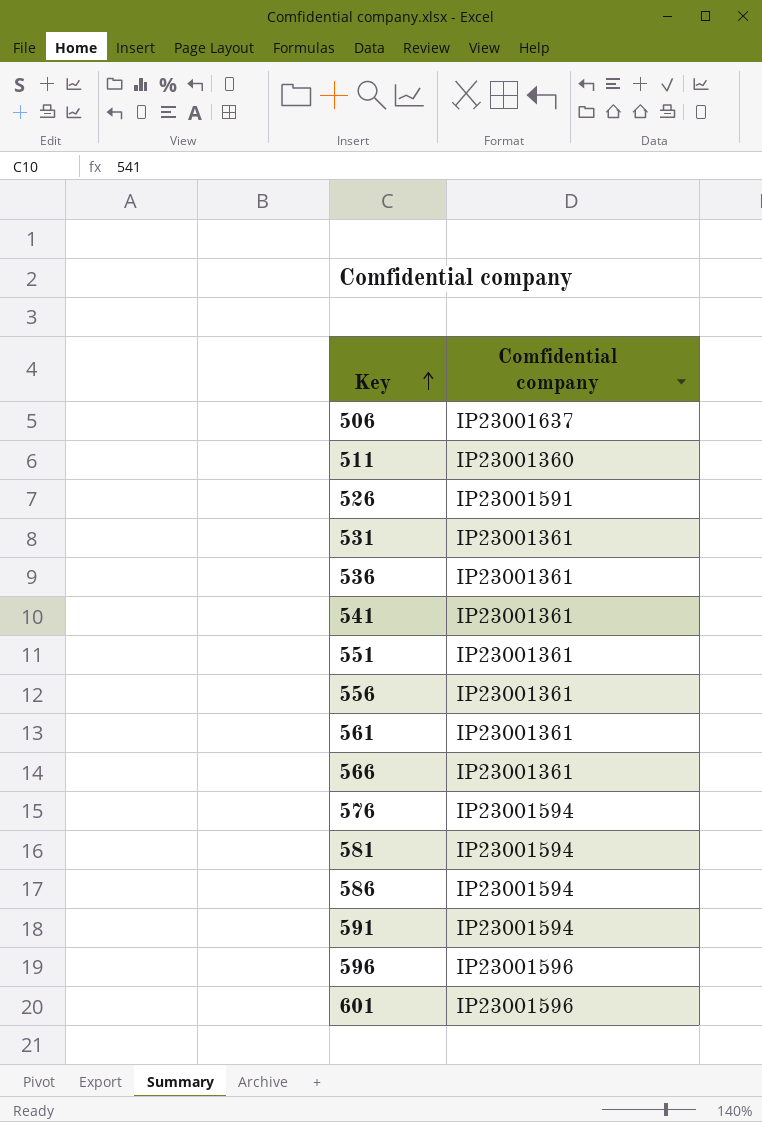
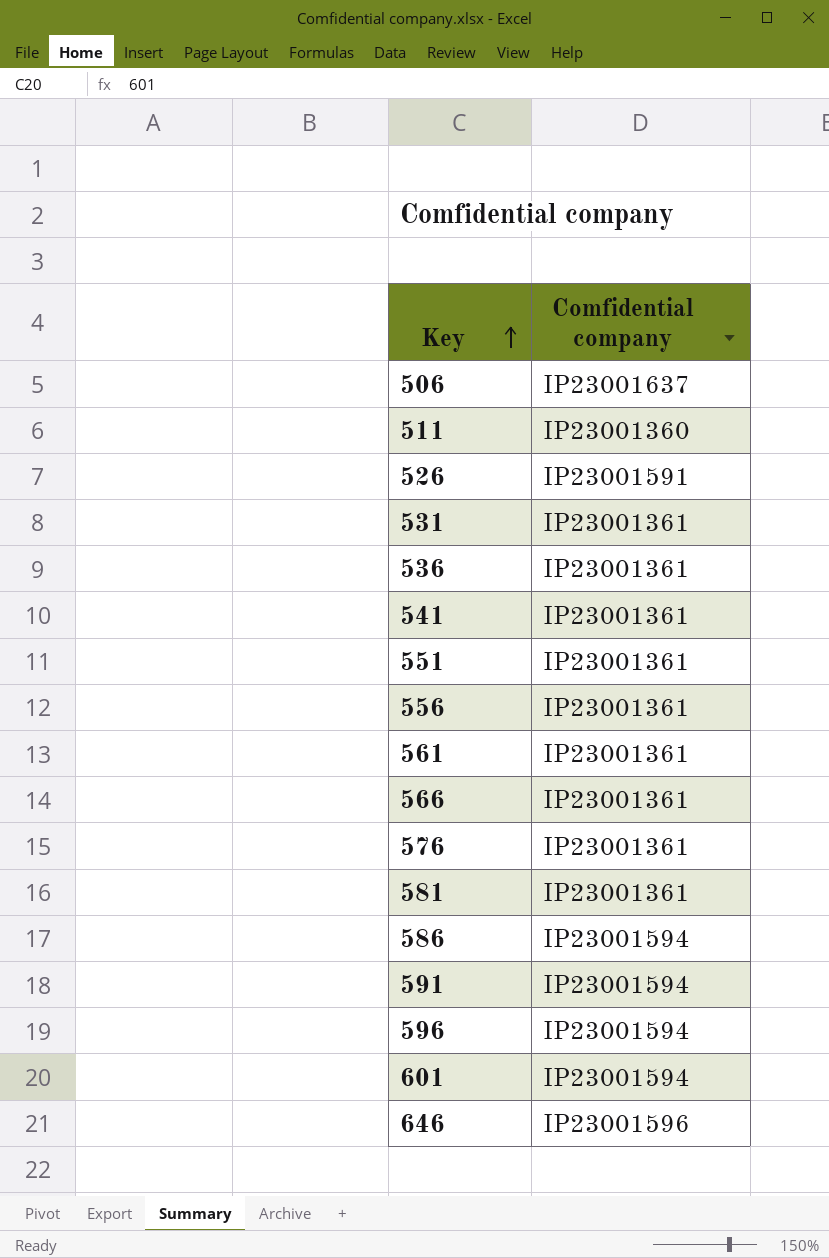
576 | Comfidential company: IP23001594 -> IP23001361
581 | Comfidential company: IP23001594 -> IP23001361
596 | Comfidential company: IP23001596 -> IP23001594
601 | Comfidential company: IP23001596 -> IP23001594
row 646: none -> IP23001596

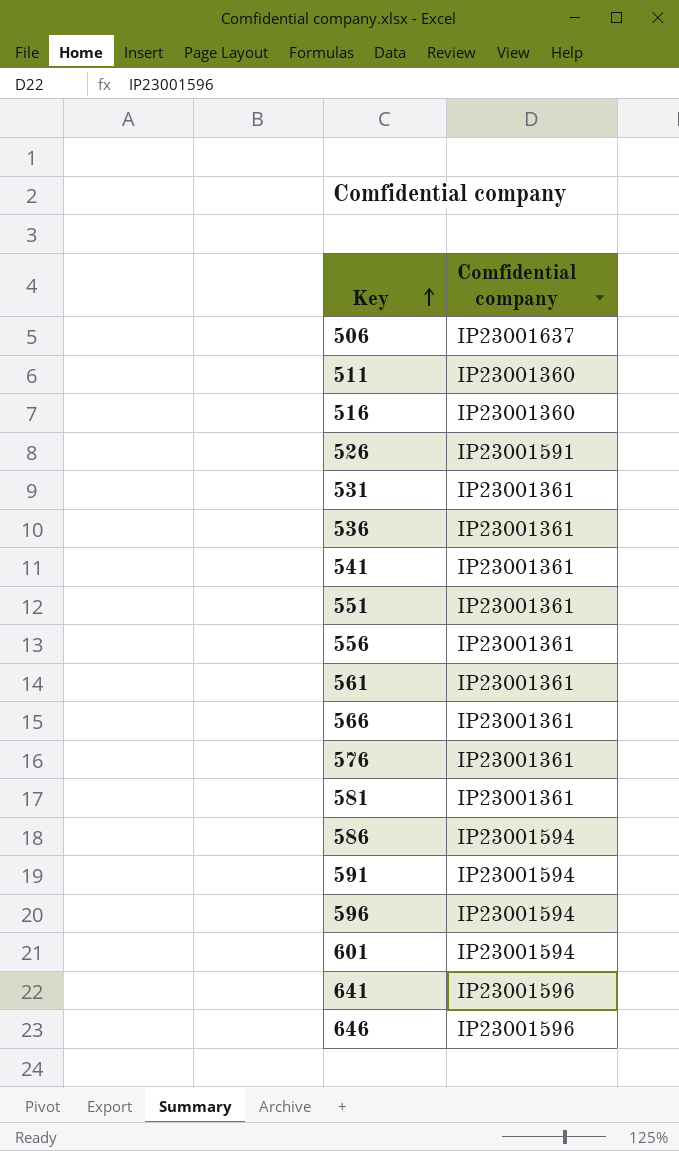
row 516: none -> IP23001360
row 641: none -> IP23001596

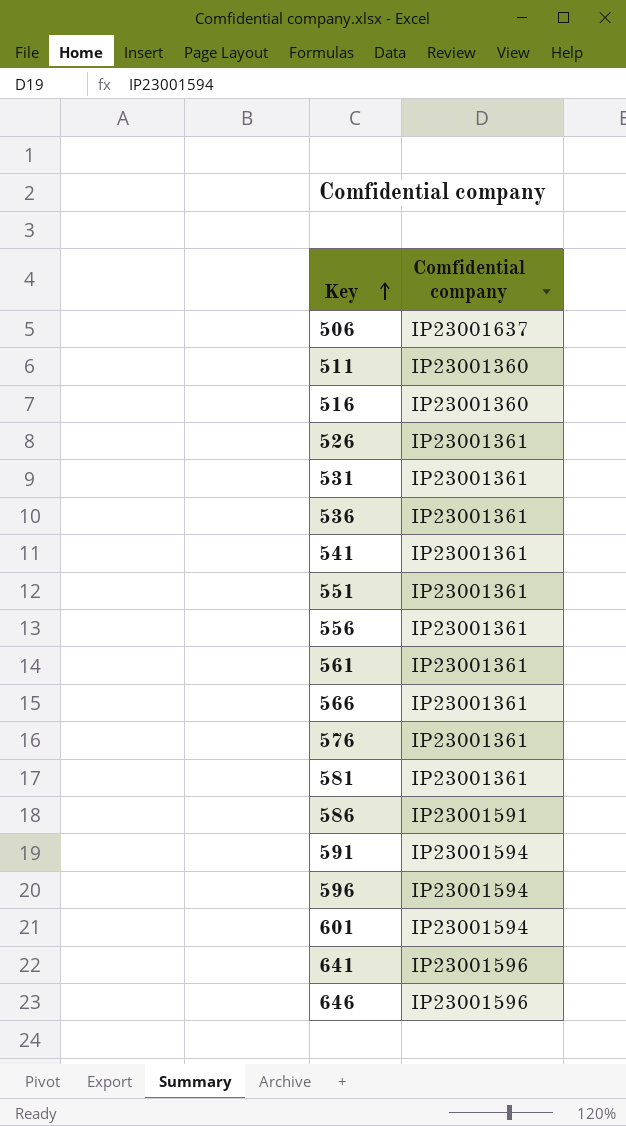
526 | Comfidential company: IP23001591 -> IP23001361
586 | Comfidential company: IP23001594 -> IP23001591

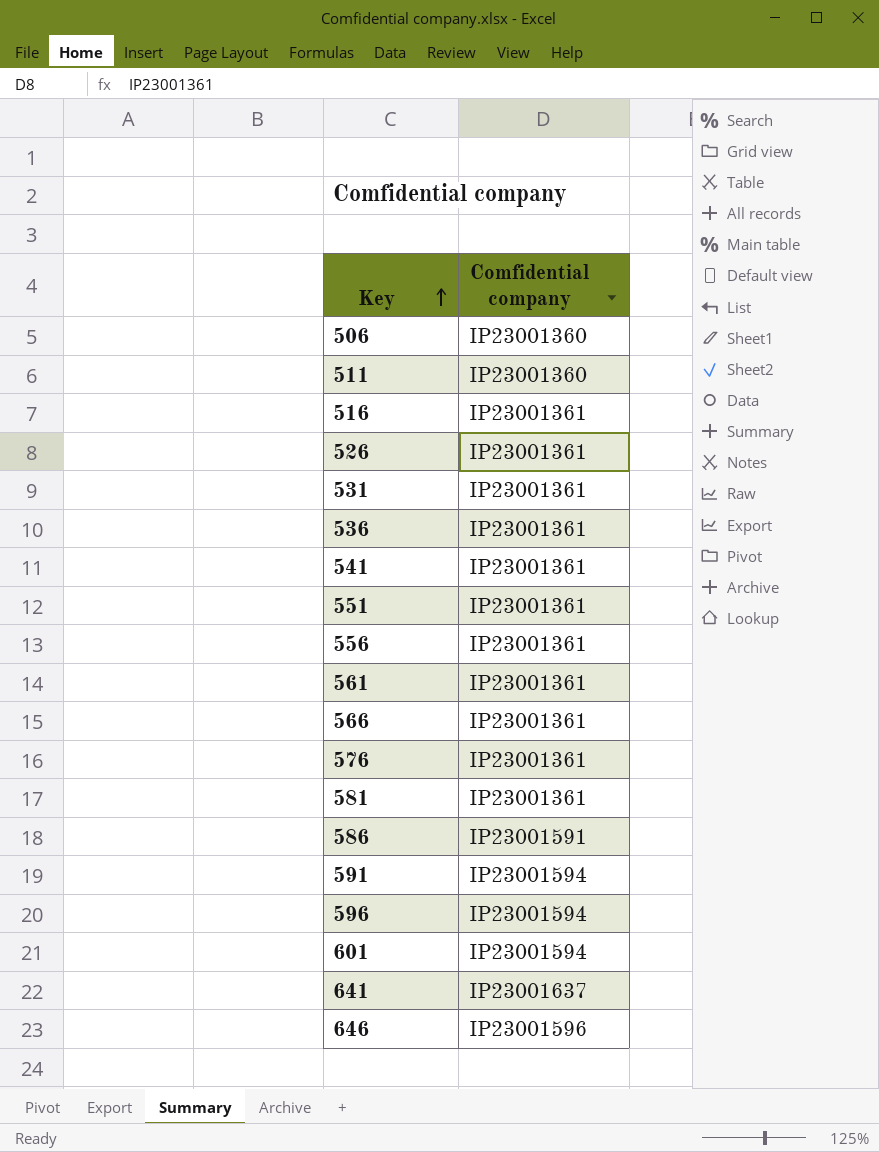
506 | Comfidential company: IP23001637 -> IP23001360
516 | Comfidential company: IP23001360 -> IP23001361
641 | Comfidential company: IP23001596 -> IP23001637

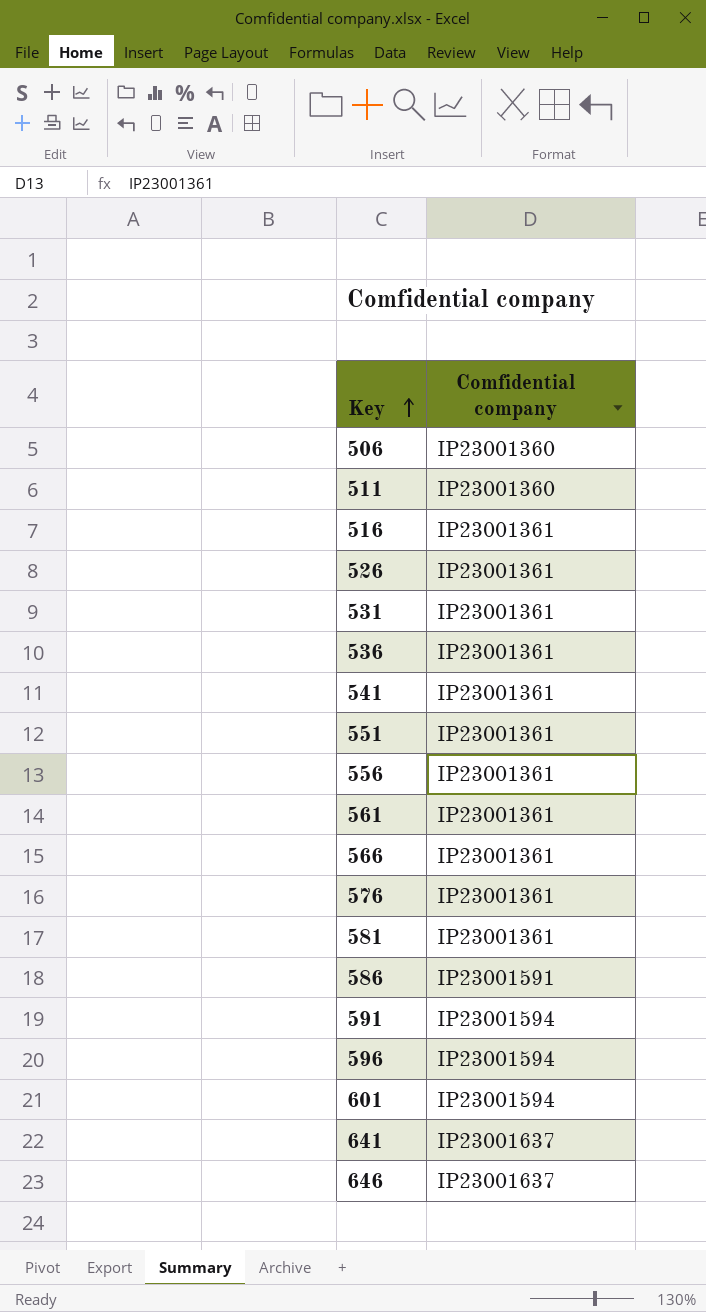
646 | Comfidential company: IP23001596 -> IP23001637

